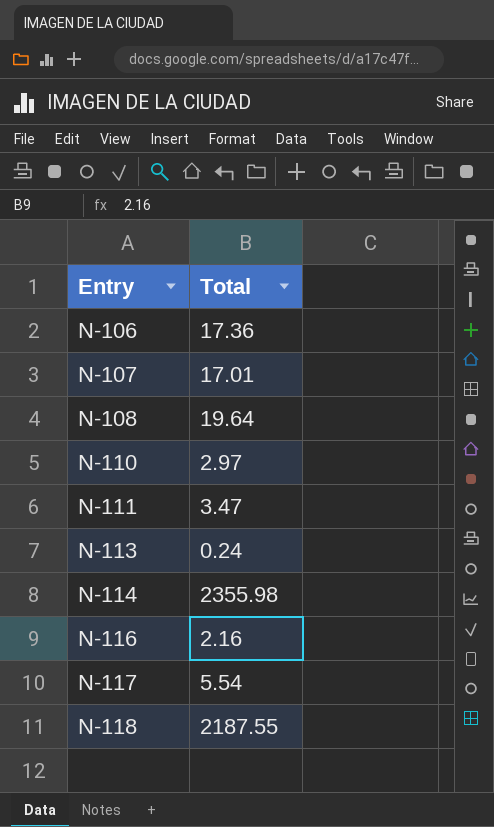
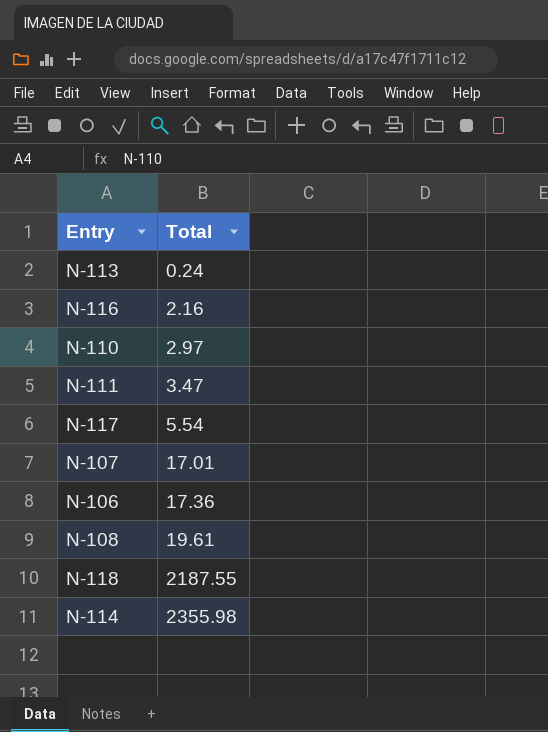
row order: Entry ascending -> Total ascending
N-108 | Total: 19.64 -> 19.61

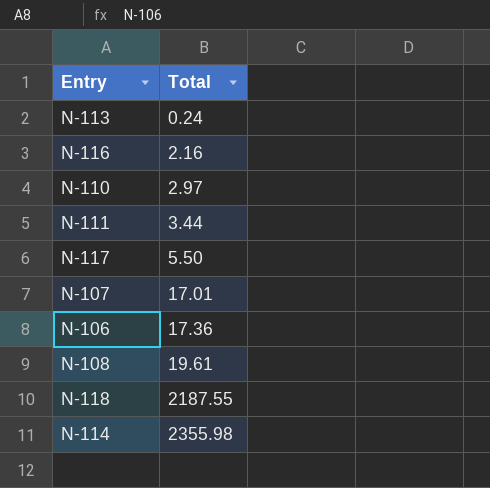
N-111 | Total: 3.47 -> 3.44
N-117 | Total: 5.54 -> 5.50

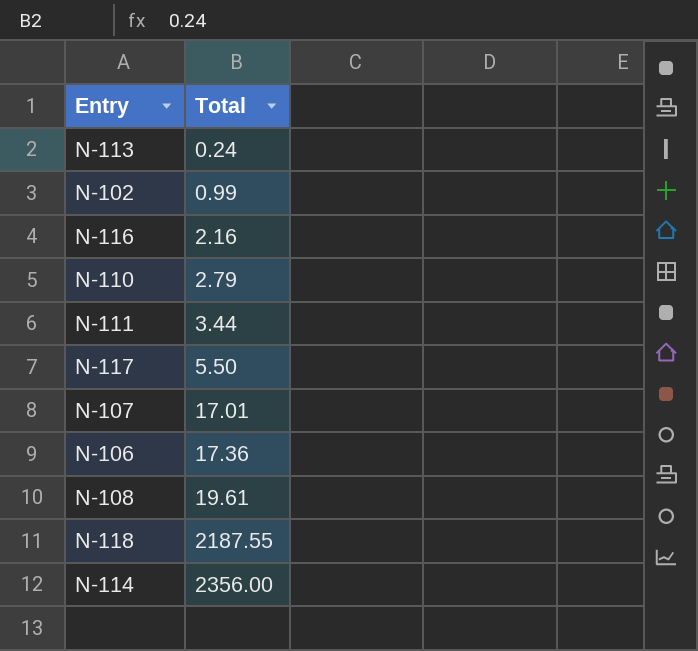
row N-102: none -> 0.99
N-110 | Total: 2.97 -> 2.79
N-114 | Total: 2355.98 -> 2356.00

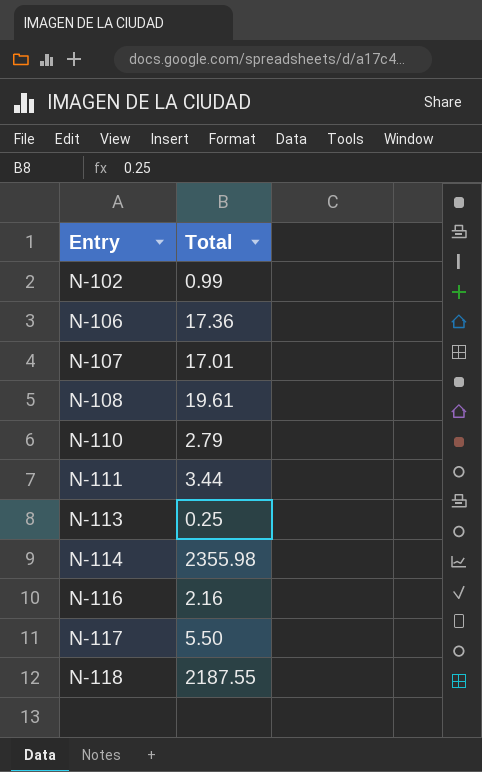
row order: Total ascending -> Entry ascending
N-113 | Total: 0.24 -> 0.25
N-114 | Total: 2356.00 -> 2355.98

